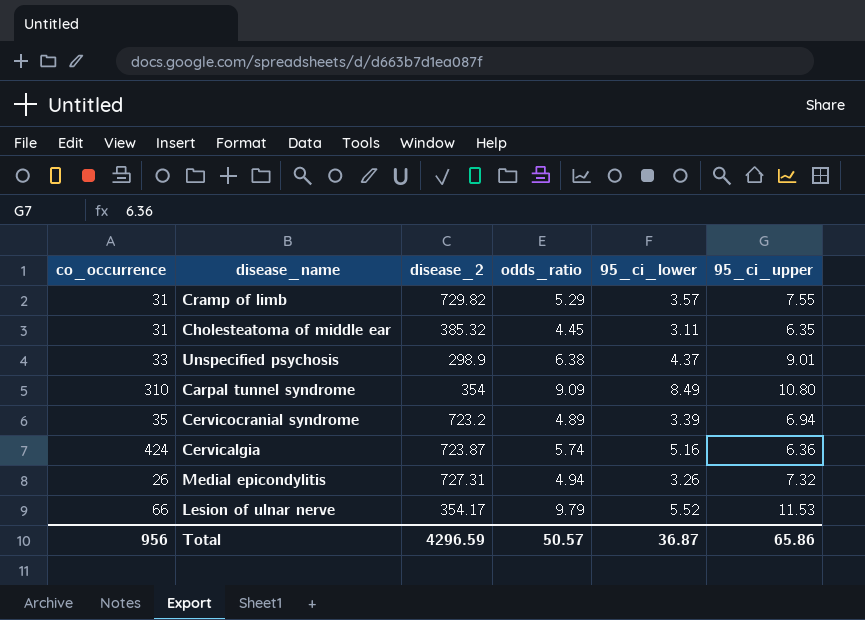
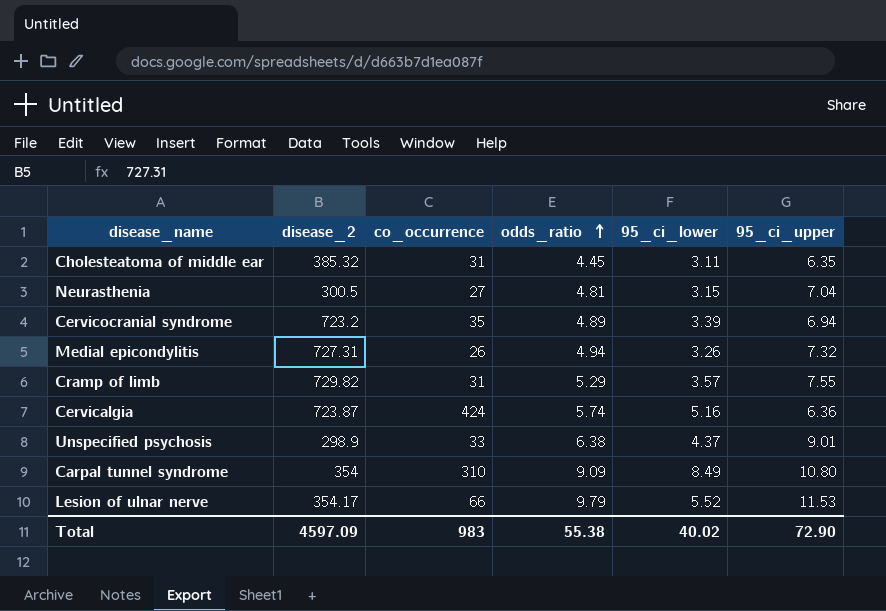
row order: none -> odds_ratio ascending
column co_occurrence | position: 1 -> 3
row Neurasthenia: none -> 300.5 | 27 | 4.81 | 3.15 | 7.04
Total | disease_2: 4296.59 -> 4597.09
Total | co_occurrence: 956 -> 983
Total | odds_ratio: 50.57 -> 55.38
Total | 95_ci_lower: 36.87 -> 40.02
Total | 95_ci_upper: 65.86 -> 72.90

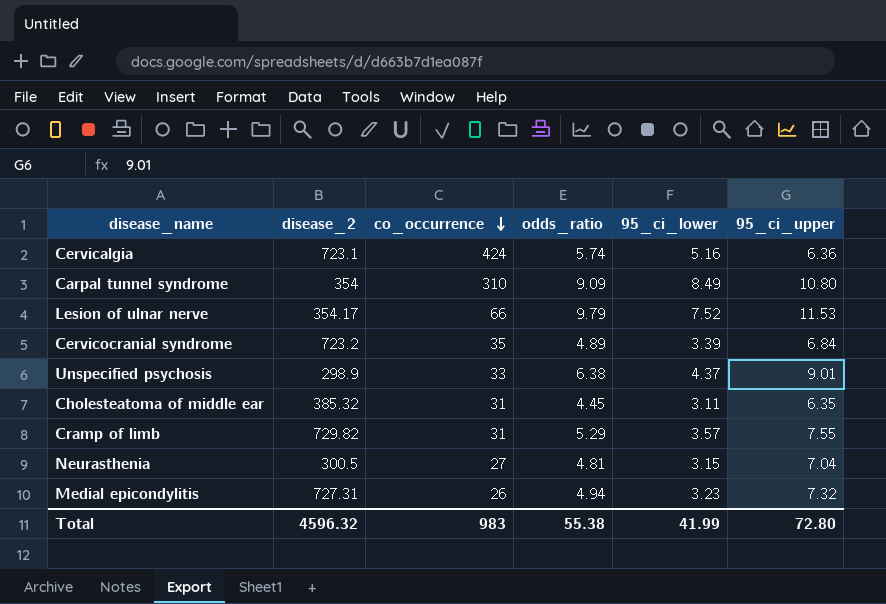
row order: odds_ratio ascending -> co_occurrence descending
Cervicalgia | disease_2: 723.87 -> 723.1
Lesion of ulnar nerve | 95_ci_lower: 5.52 -> 7.52
Cervicocranial syndrome | 95_ci_upper: 6.94 -> 6.84
Medial epicondylitis | 95_ci_lower: 3.26 -> 3.23
Total | disease_2: 4597.09 -> 4596.32
Total | 95_ci_lower: 40.02 -> 41.99
Total | 95_ci_upper: 72.90 -> 72.80

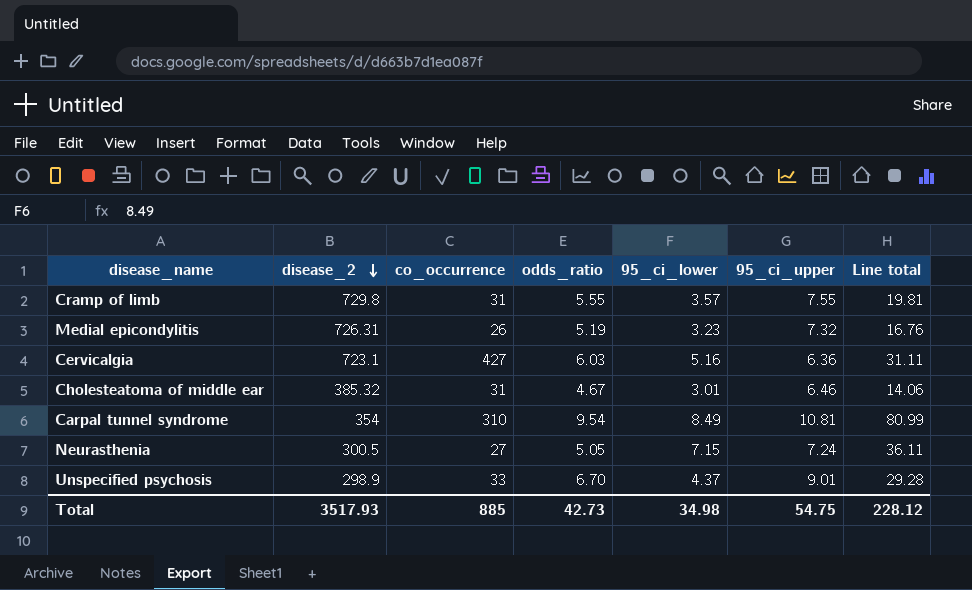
row order: co_occurrence descending -> disease_2 descending
column Line total | formula: none -> [odds_ratio] * [95_ci_lower]
row Lesion of ulnar nerve: 354.17 | 66 | 9.79 | 7.52 | 11.53 -> none
row Cervicocranial syndrome: 723.2 | 35 | 4.89 | 3.39 | 6.84 -> none
Cramp of limb | disease_2: 729.82 -> 729.8
Cramp of limb | odds_ratio: 5.29 -> 5.55
Medial epicondylitis | disease_2: 727.31 -> 726.31
Medial epicondylitis | odds_ratio: 4.94 -> 5.19
Cervicalgia | co_occurrence: 424 -> 427
Cervicalgia | odds_ratio: 5.74 -> 6.03
Cholesteatoma of middle ear | odds_ratio: 4.45 -> 4.67
Cholesteatoma of middle ear | 95_ci_lower: 3.11 -> 3.01
Cholesteatoma of middle ear | 95_ci_upper: 6.35 -> 6.46
Carpal tunnel syndrome | odds_ratio: 9.09 -> 9.54
Carpal tunnel syndrome | 95_ci_upper: 10.80 -> 10.81
Neurasthenia | odds_ratio: 4.81 -> 5.05
Neurasthenia | 95_ci_lower: 3.15 -> 7.15
Neurasthenia | 95_ci_upper: 7.04 -> 7.24
Unspecified psychosis | odds_ratio: 6.38 -> 6.70
Total | disease_2: 4596.32 -> 3517.93
Total | co_occurrence: 983 -> 885
Total | odds_ratio: 55.38 -> 42.73
Total | 95_ci_lower: 41.99 -> 34.98
Total | 95_ci_upper: 72.80 -> 54.75

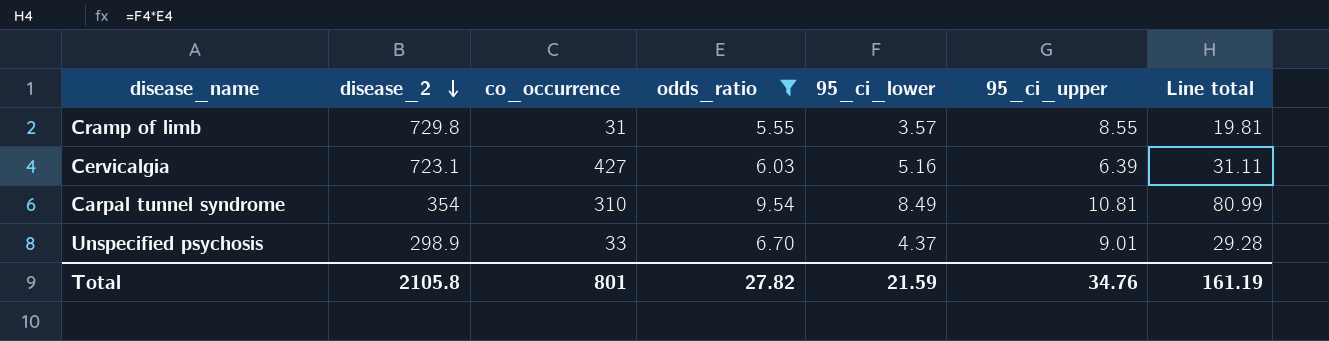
filter: none -> odds_ratio >= 5.55
Cramp of limb | 95_ci_upper: 7.55 -> 8.55
Cervicalgia | 95_ci_upper: 6.36 -> 6.39
Total | disease_2: 3517.93 -> 2105.8
Total | co_occurrence: 885 -> 801
Total | odds_ratio: 42.73 -> 27.82
Total | 95_ci_lower: 34.98 -> 21.59
Total | 95_ci_upper: 54.75 -> 34.76
Total | Line total: 228.12 -> 161.19

